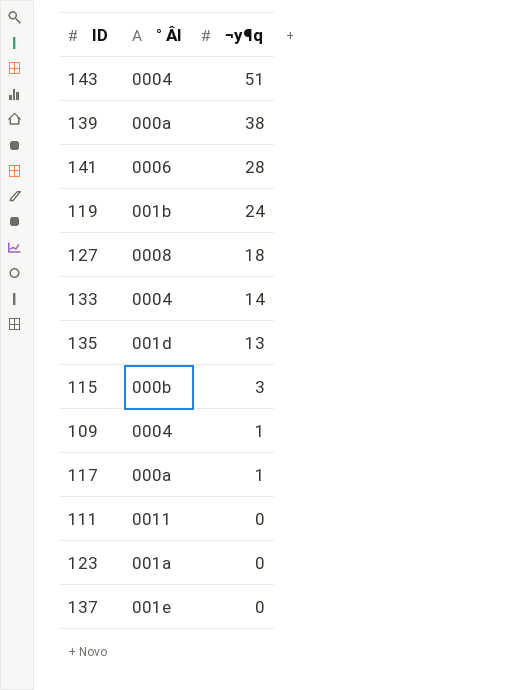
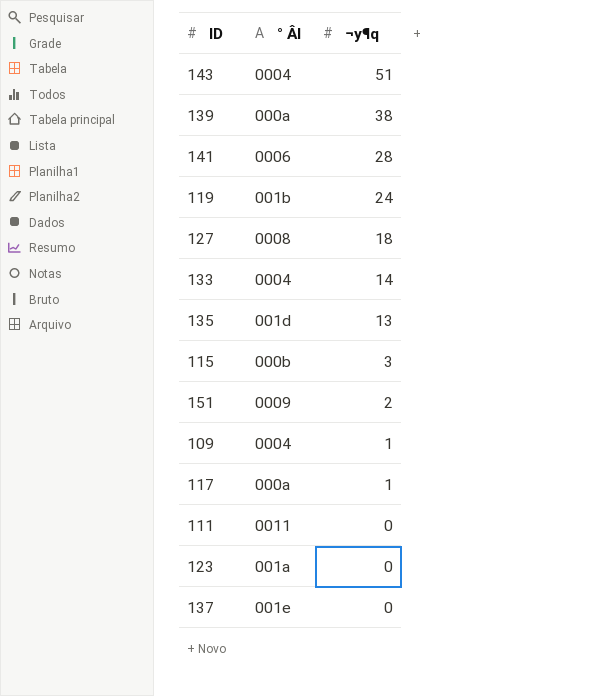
row 151: none -> 0009 | 2

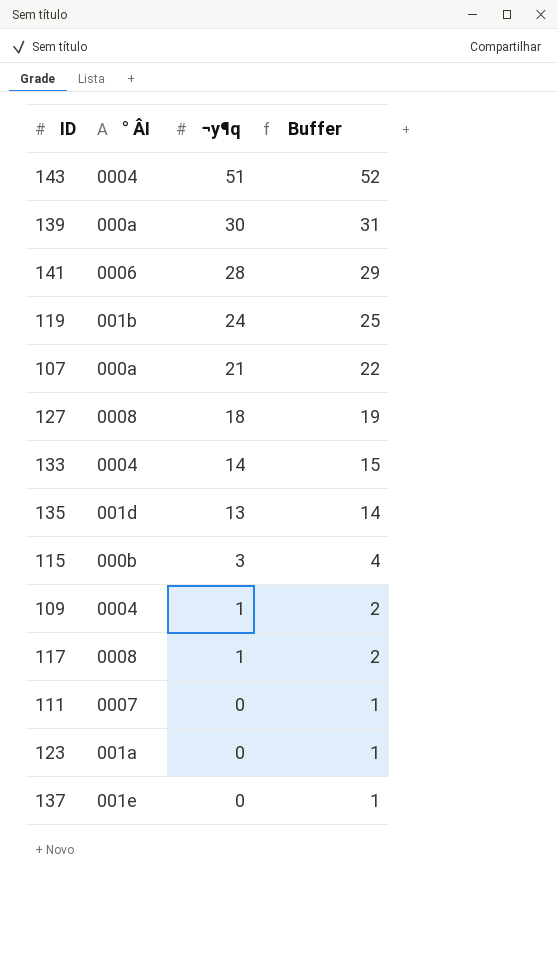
column Buffer | formula: none -> [¬y¶q] + 1
row 151: 0009 | 2 -> none
139 | ¬y¶q: 38 -> 30
row 107: none -> 000a | 21 | 22
117 | ° ÂI: 000a -> 0008
111 | ° ÂI: 0011 -> 0007

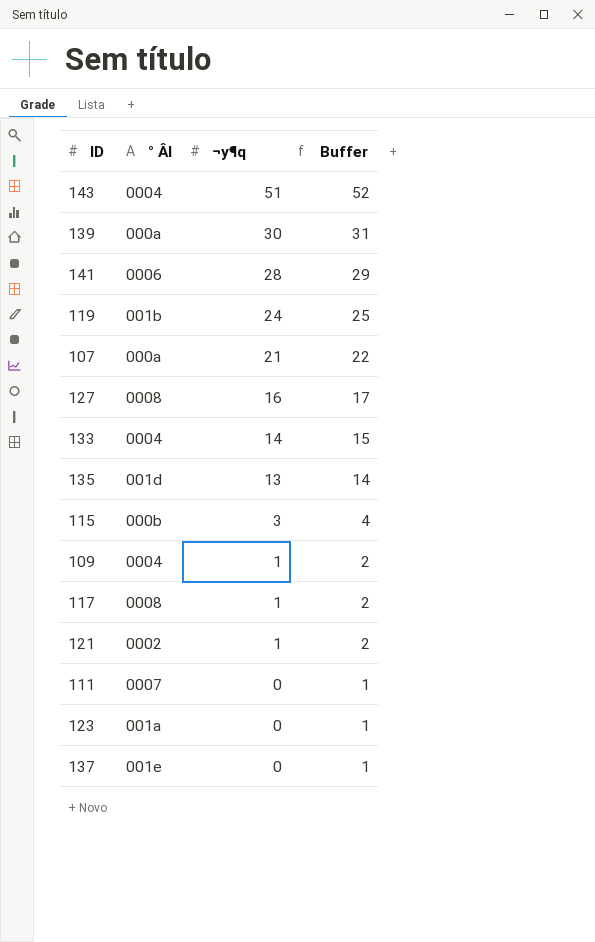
127 | ¬y¶q: 18 -> 16
127 | Buffer: 19 -> 17
row 121: none -> 0002 | 1 | 2

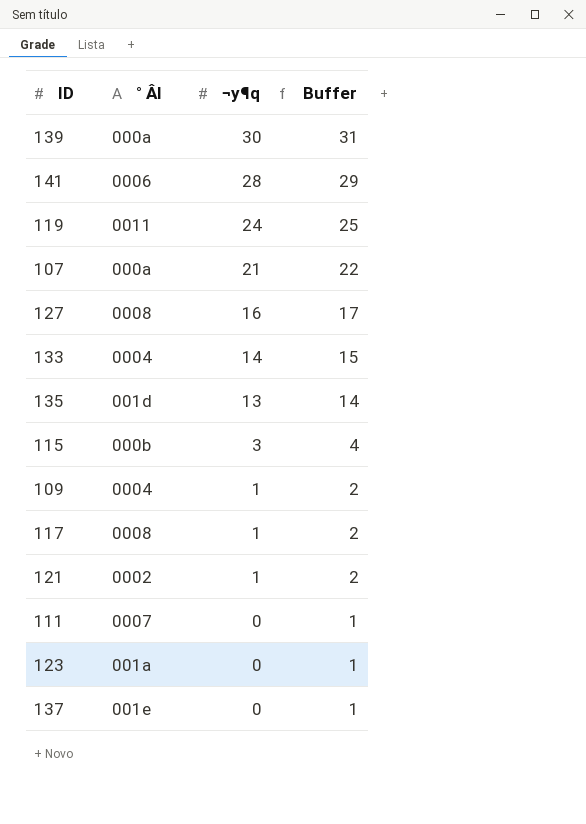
row 143: 0004 | 51 | 52 -> none
119 | ° ÂI: 001b -> 0011

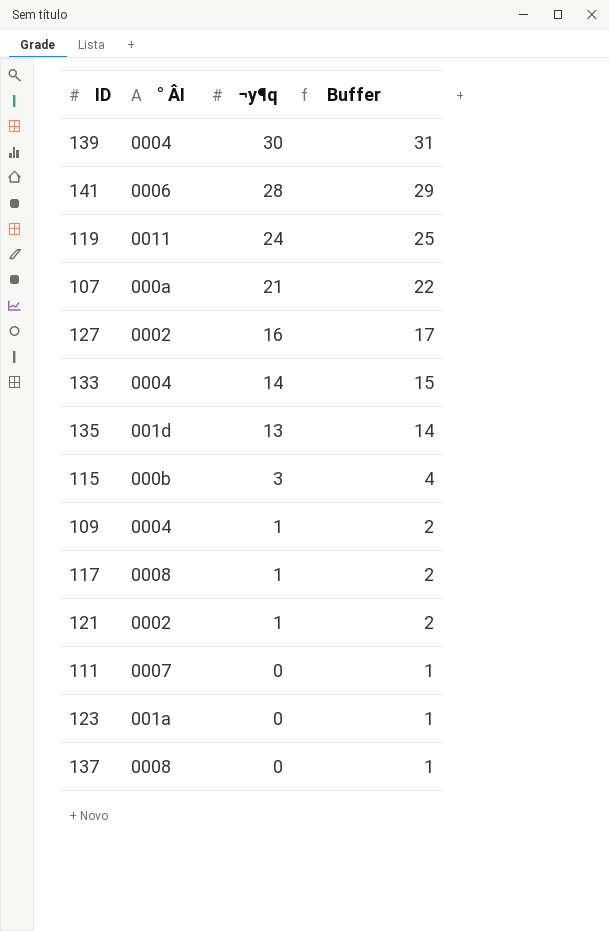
139 | ° ÂI: 000a -> 0004
127 | ° ÂI: 0008 -> 0002
137 | ° ÂI: 001e -> 0008

